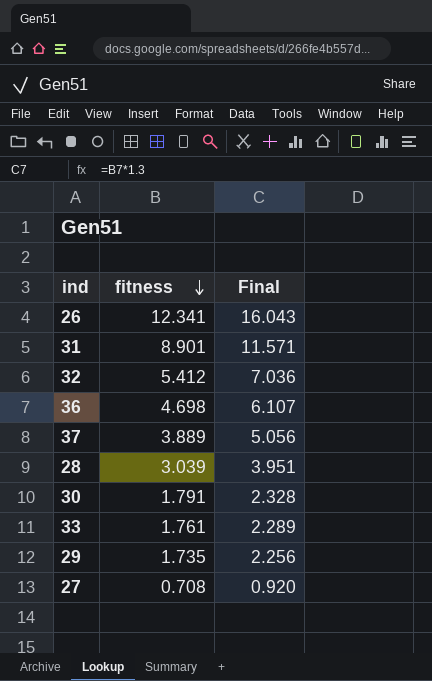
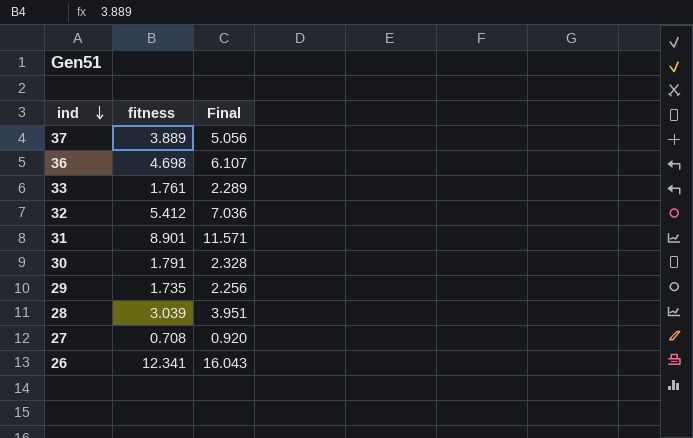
row order: fitness descending -> ind descending

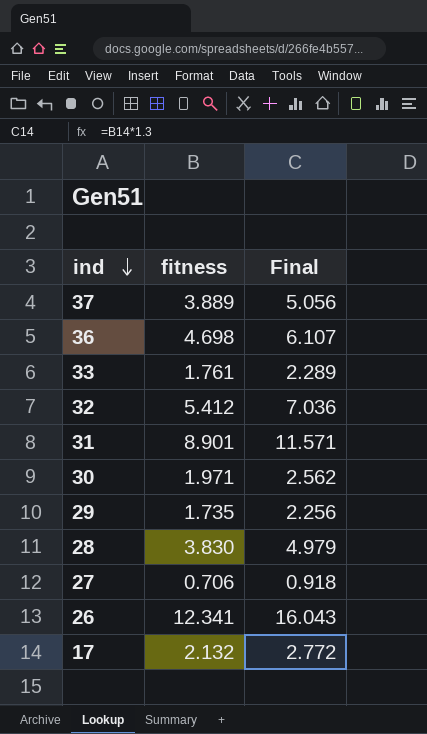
30 | fitness: 1.791 -> 1.971
30 | Final: 2.328 -> 2.562
28 | fitness: 3.039 -> 3.830
28 | Final: 3.951 -> 4.979
27 | fitness: 0.708 -> 0.706
27 | Final: 0.920 -> 0.918
row 17: none -> 2.132 | 2.772

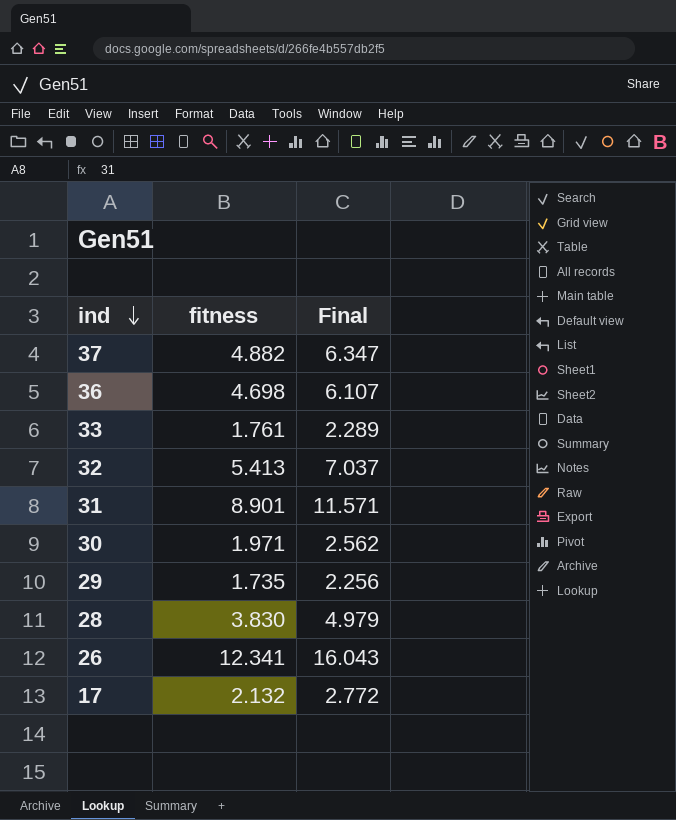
row 27: 0.706 | 0.918 -> none
37 | fitness: 3.889 -> 4.882
37 | Final: 5.056 -> 6.347
32 | fitness: 5.412 -> 5.413
32 | Final: 7.036 -> 7.037

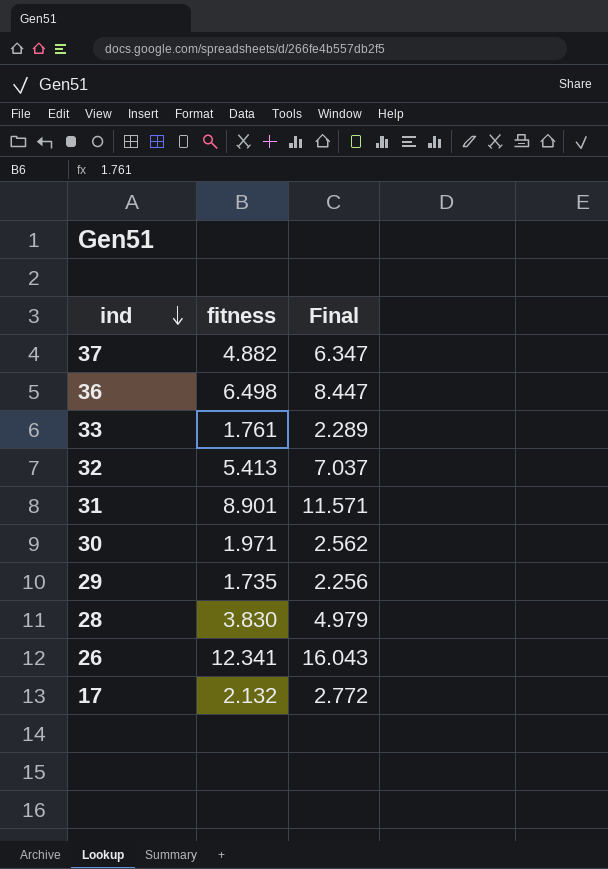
36 | fitness: 4.698 -> 6.498
36 | Final: 6.107 -> 8.447

